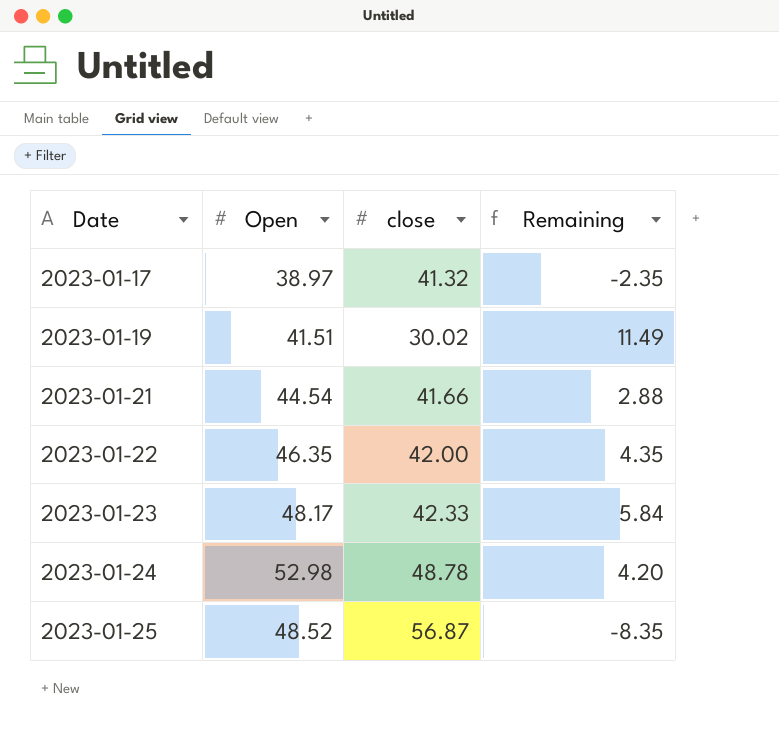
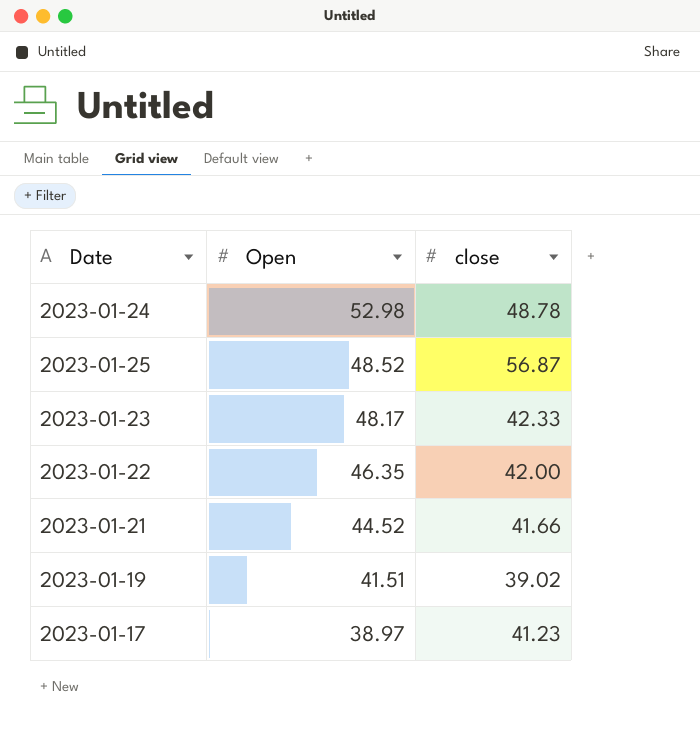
row order: Date ascending -> Open descending
column Remaining | formula: [Open] - [close] -> none
2023-01-21 | Open: 44.54 -> 44.52
2023-01-19 | close: 30.02 -> 39.02
2023-01-17 | close: 41.32 -> 41.23

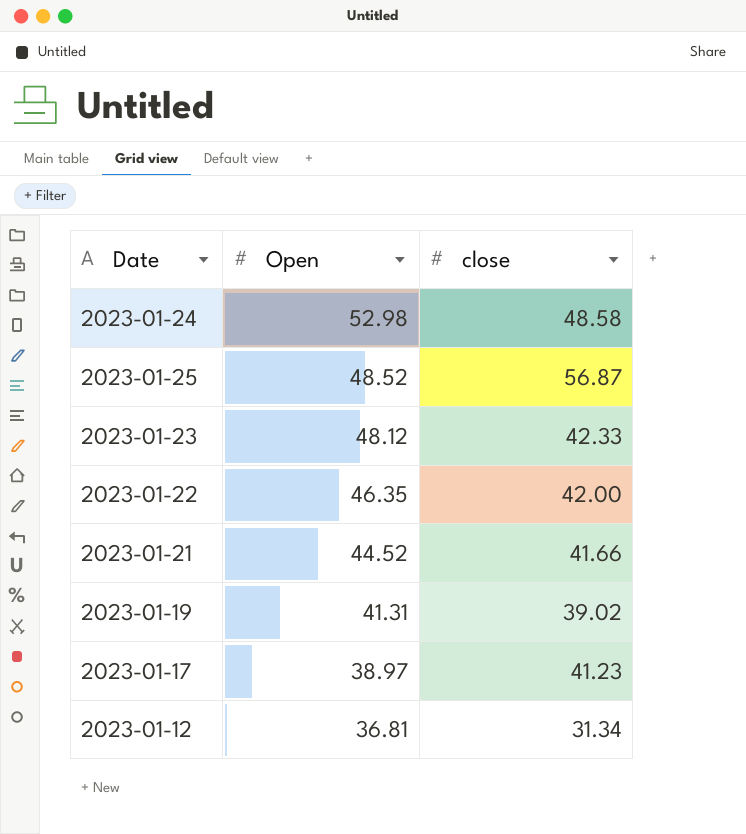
2023-01-24 | close: 48.78 -> 48.58
2023-01-23 | Open: 48.17 -> 48.12
2023-01-19 | Open: 41.51 -> 41.31
row 2023-01-12: none -> 36.81 | 31.34

